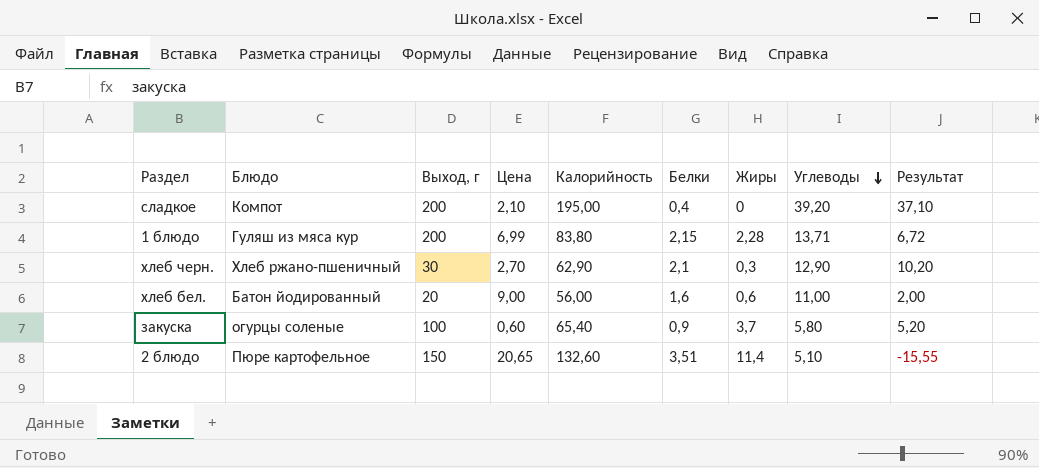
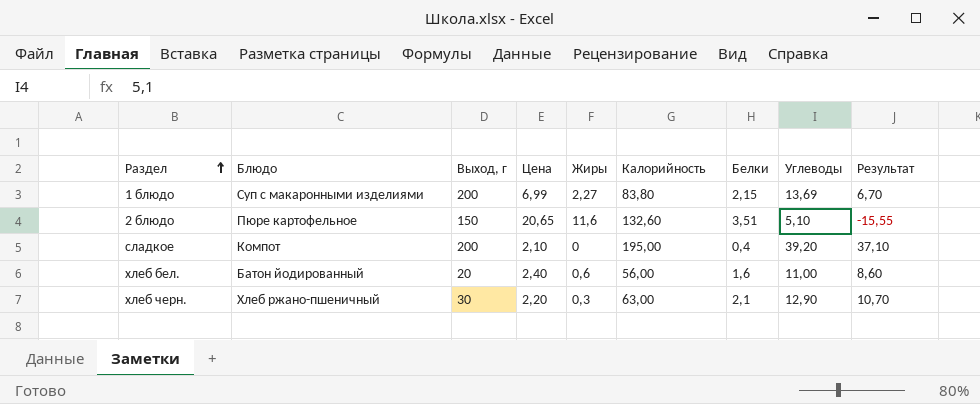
row order: Углеводы descending -> Раздел ascending
column Жиры | position: 7 -> 5
row закуска: огурцы соленые | 100 | 0,60 | 65,40 | 0,9 | 3,7 | 5,80 | 5,20 -> none
1 блюдо | Блюдо: Гуляш из мяса кур -> Суп с макаронными изделиями
1 блюдо | Жиры: 2,28 -> 2,27
1 блюдо | Углеводы: 13,71 -> 13,69
1 блюдо | Результат: 6,72 -> 6,70
2 блюдо | Жиры: 11,4 -> 11,6
хлеб бел. | Цена: 9,00 -> 2,40
хлеб бел. | Результат: 2,00 -> 8,60
хлеб черн. | Цена: 2,70 -> 2,20
хлеб черн. | Калорийность: 62,90 -> 63,00
хлеб черн. | Результат: 10,20 -> 10,70

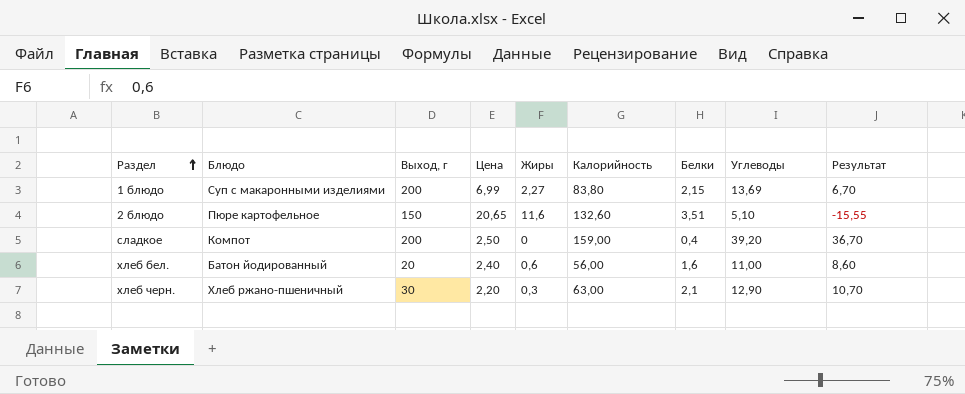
сладкое | Цена: 2,10 -> 2,50
сладкое | Калорийность: 195,00 -> 159,00
сладкое | Результат: 37,10 -> 36,70

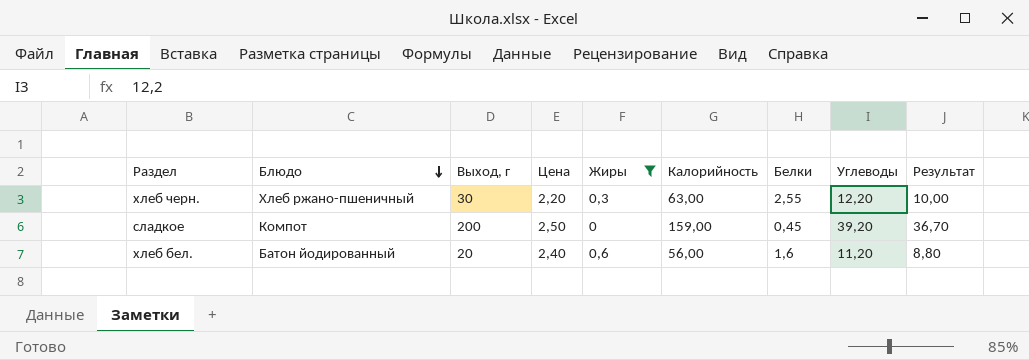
filter: none -> Жиры <= 0,6
row order: Раздел ascending -> Блюдо descending
хлеб черн. | Белки: 2,1 -> 2,55
хлеб черн. | Углеводы: 12,90 -> 12,20
хлеб черн. | Результат: 10,70 -> 10,00
сладкое | Белки: 0,4 -> 0,45
хлеб бел. | Углеводы: 11,00 -> 11,20
хлеб бел. | Результат: 8,60 -> 8,80

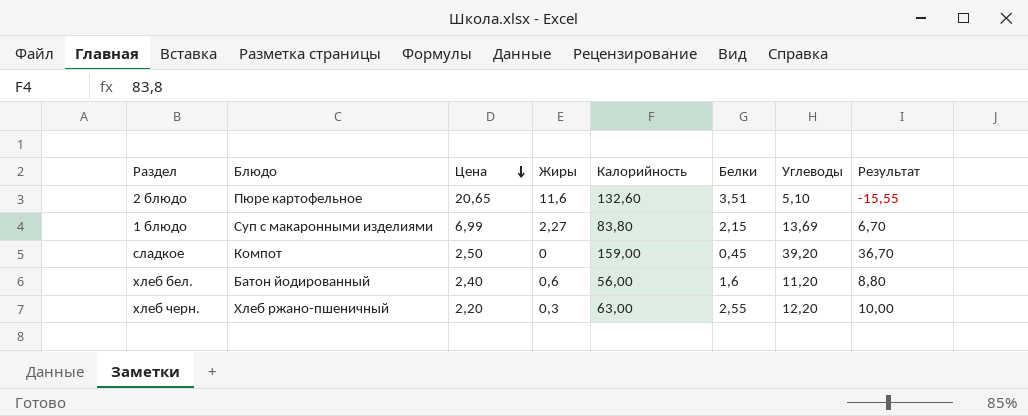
filter: Жиры <= 0,6 -> none
row order: Блюдо descending -> Цена descending
column Выход, г | position: 3 -> none

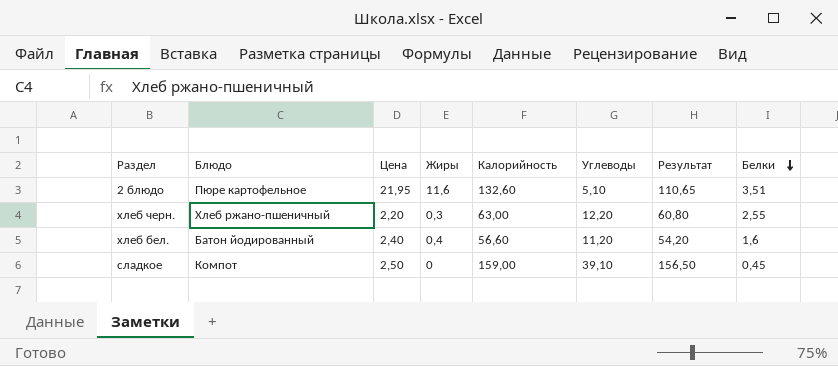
row order: Цена descending -> Белки descending
column Результат | formula: [Углеводы] - [Цена] -> [Калорийность] - [Цена]
column Белки | position: 6 -> 8
row 1 блюдо: Суп с макаронными изделиями | 6,99 | 2,27 | 83,80 | 2,15 | 13,69 | 6,70 -> none
2 блюдо | Цена: 20,65 -> 21,95
хлеб бел. | Жиры: 0,6 -> 0,4
хлеб бел. | Калорийность: 56,00 -> 56,60
сладкое | Углеводы: 39,20 -> 39,10

